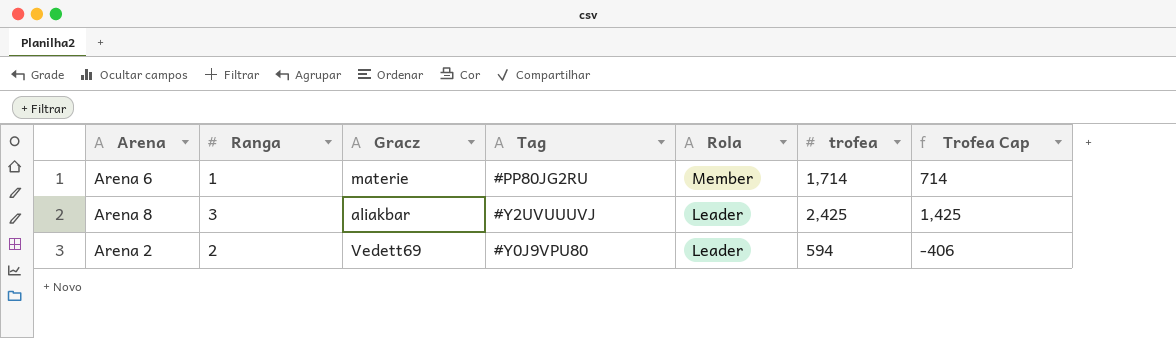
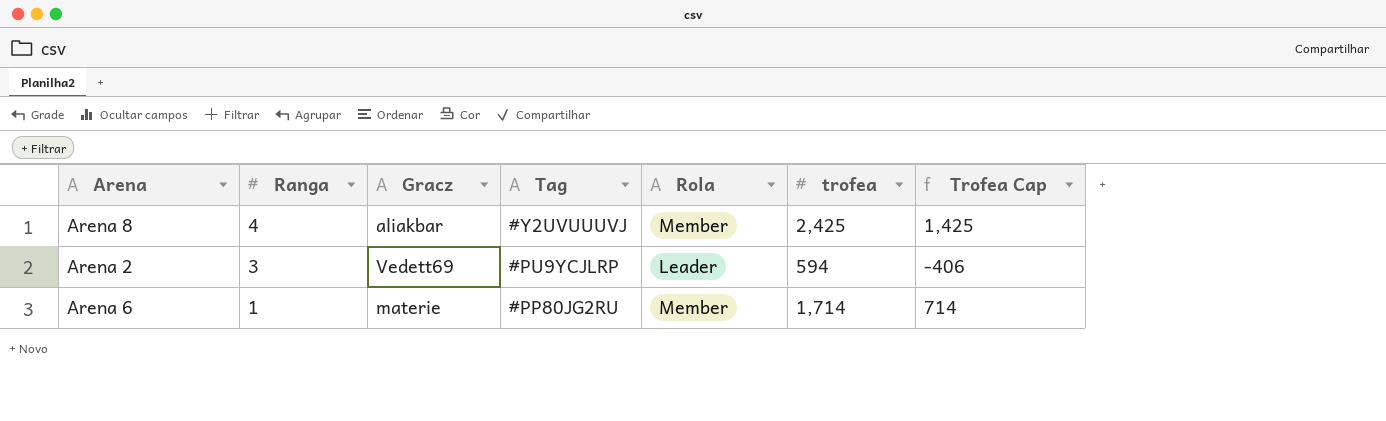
row order: Rola descending -> Ranga descending
Arena 8 | Ranga: 3 -> 4
Arena 8 | Rola: Leader -> Member
Arena 2 | Ranga: 2 -> 3
Arena 2 | Tag: #Y0J9VPU80 -> #PU9YCJLRP

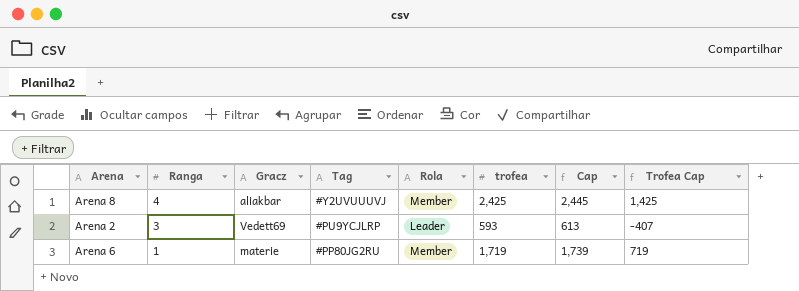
column Cap | formula: none -> [trofea] + 20
Arena 2 | trofea: 594 -> 593
Arena 2 | Trofea Cap: -406 -> -407
Arena 6 | trofea: 1,714 -> 1,719
Arena 6 | Trofea Cap: 714 -> 719

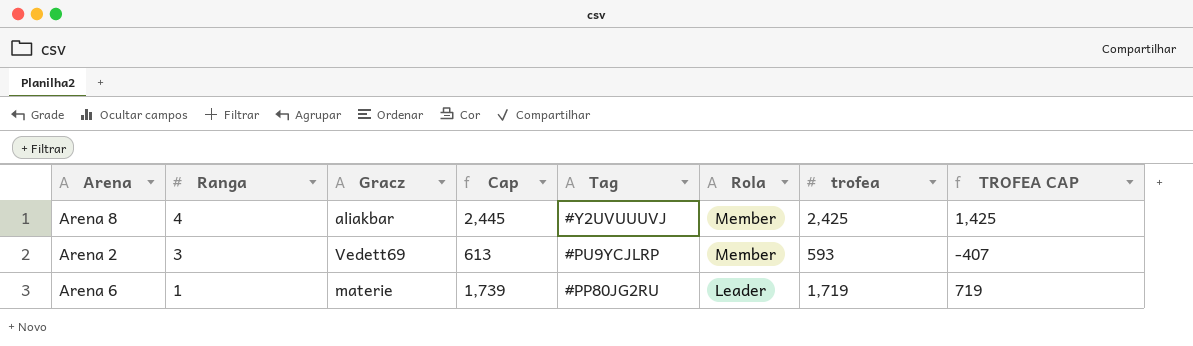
column Cap | position: 7 -> 4
column name: Trofea Cap -> TROFEA CAP
Arena 2 | Rola: Leader -> Member
Arena 6 | Rola: Member -> Leader

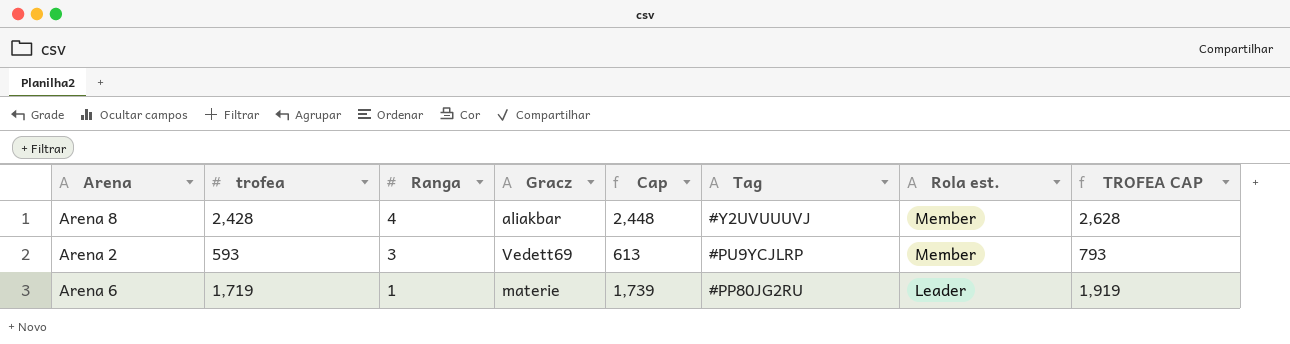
column trofea | position: 7 -> 2
column name: Rola -> Rola est.
column TROFEA CAP | formula: [trofea] - 1000 -> [trofea] + 200
Arena 8 | trofea: 2,425 -> 2,428
Arena 8 | Cap: 2,445 -> 2,448

